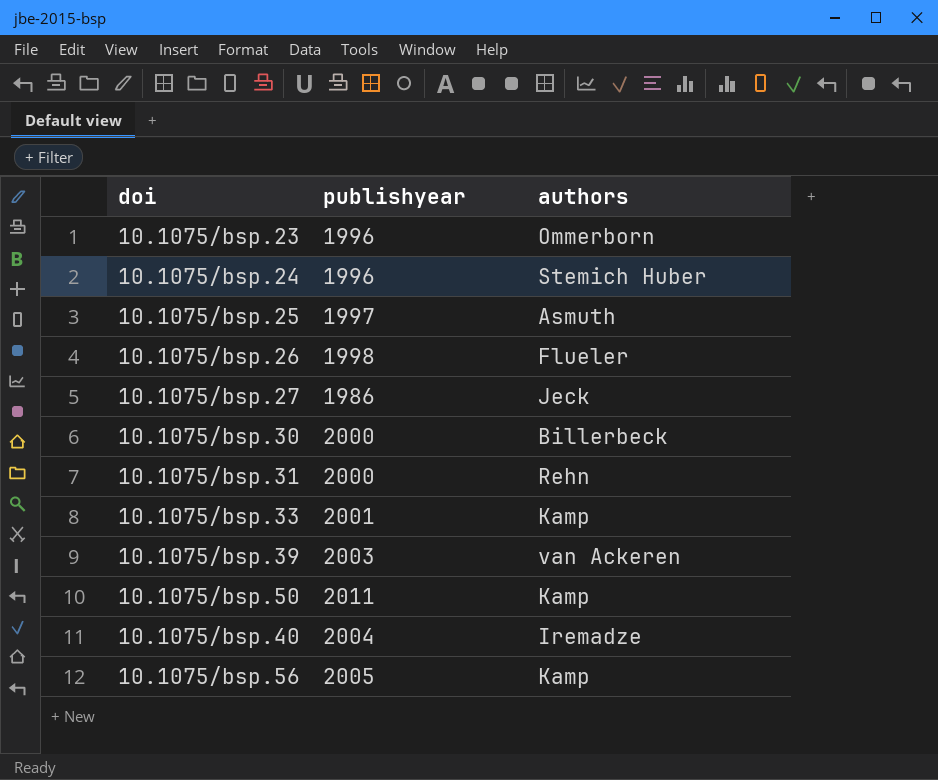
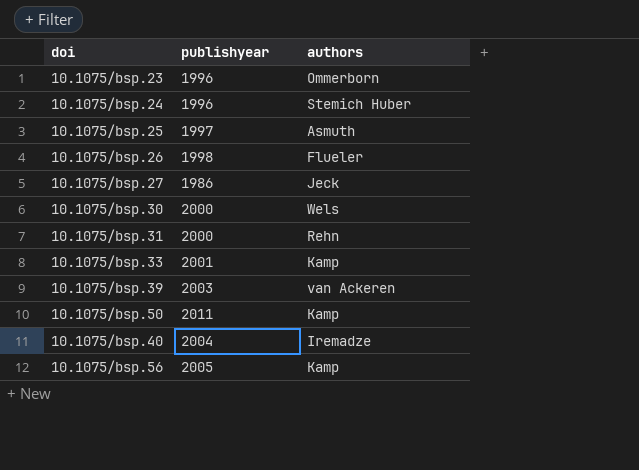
10.1075/bsp.30 | authors: Billerbeck -> Wels

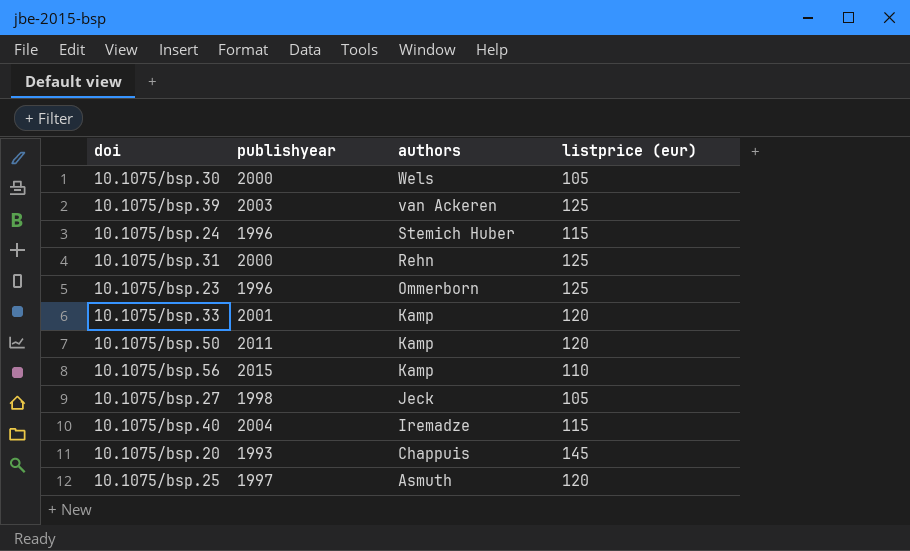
row order: none -> authors descending
column listprice (eur) | position: none -> 4
row 10.1075/bsp.26: 1998 | Flueler -> none
10.1075/bsp.56 | publishyear: 2005 -> 2015
10.1075/bsp.27 | publishyear: 1986 -> 1998
row 10.1075/bsp.20: none -> 1993 | Chappuis | 145

